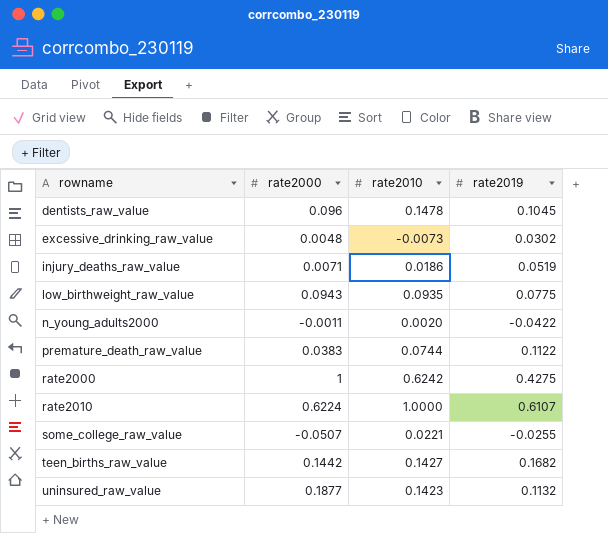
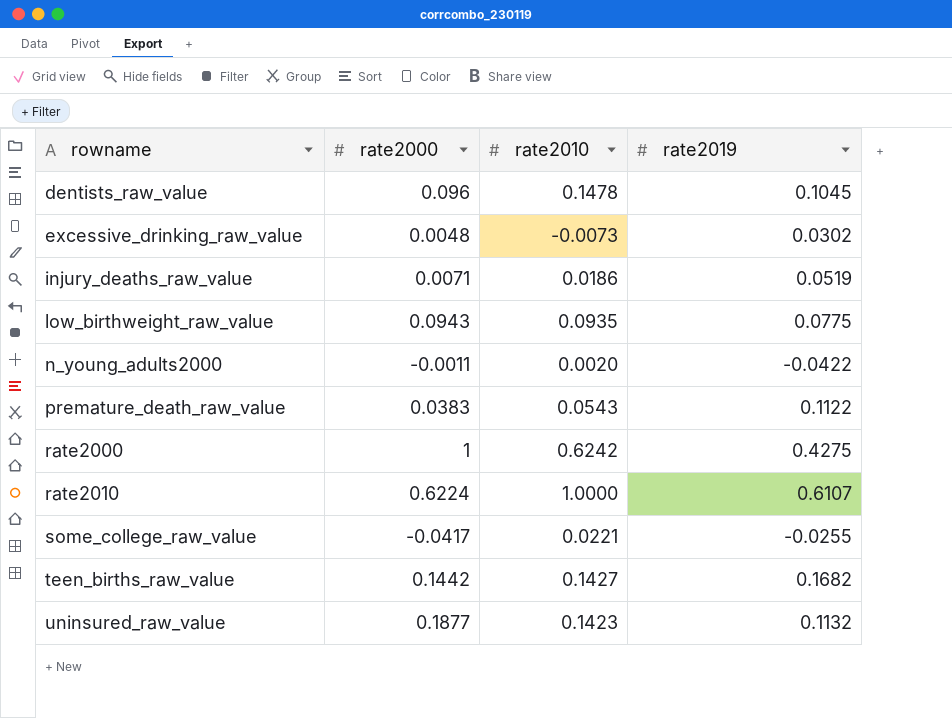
premature_death_raw_value | rate2010: 0.0744 -> 0.0543
some_college_raw_value | rate2000: -0.0507 -> -0.0417

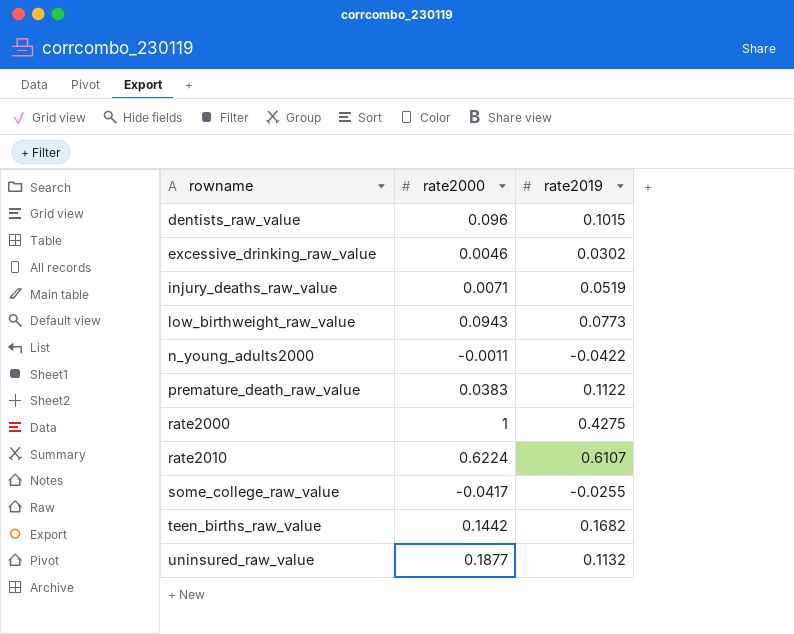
column rate2010 | position: 3 -> none
dentists_raw_value | rate2019: 0.1045 -> 0.1015
excessive_drinking_raw_value | rate2000: 0.0048 -> 0.0046
low_birthweight_raw_value | rate2019: 0.0775 -> 0.0773

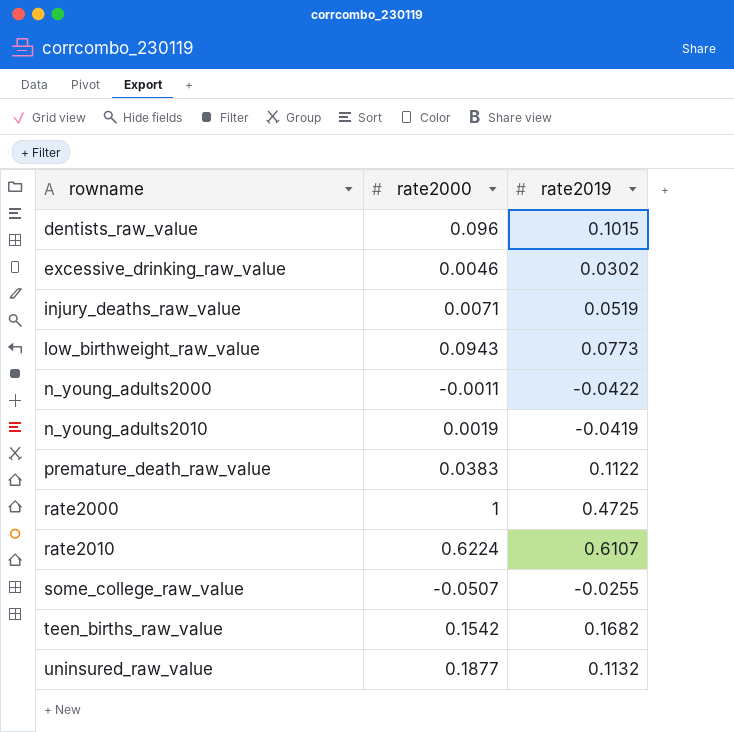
row n_young_adults2010: none -> 0.0019 | -0.0419
rate2000 | rate2019: 0.4275 -> 0.4725
some_college_raw_value | rate2000: -0.0417 -> -0.0507
teen_births_raw_value | rate2000: 0.1442 -> 0.1542

